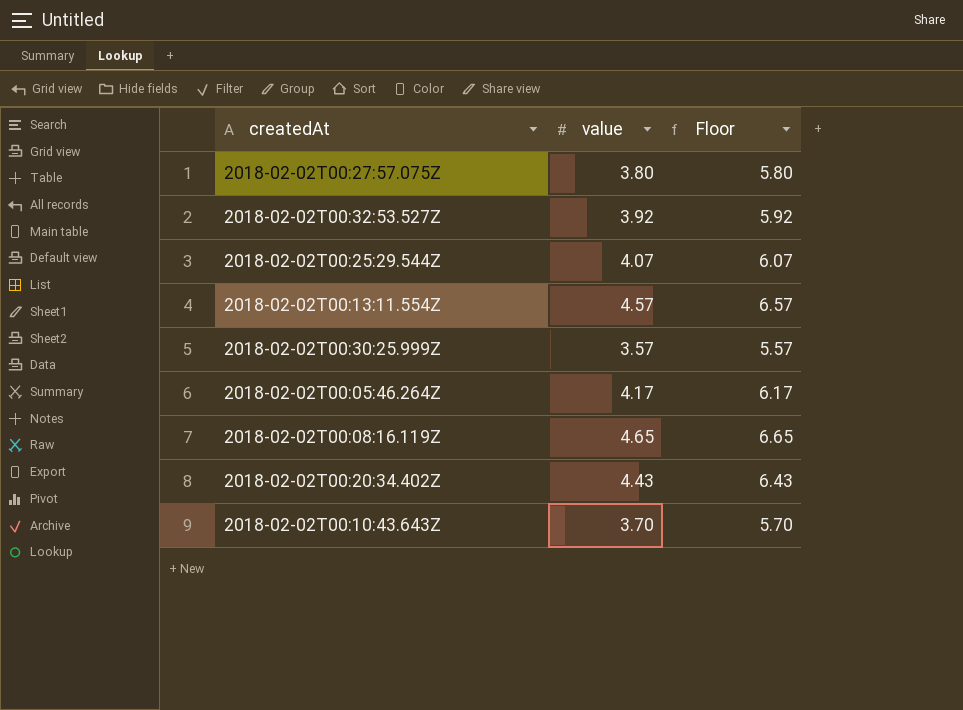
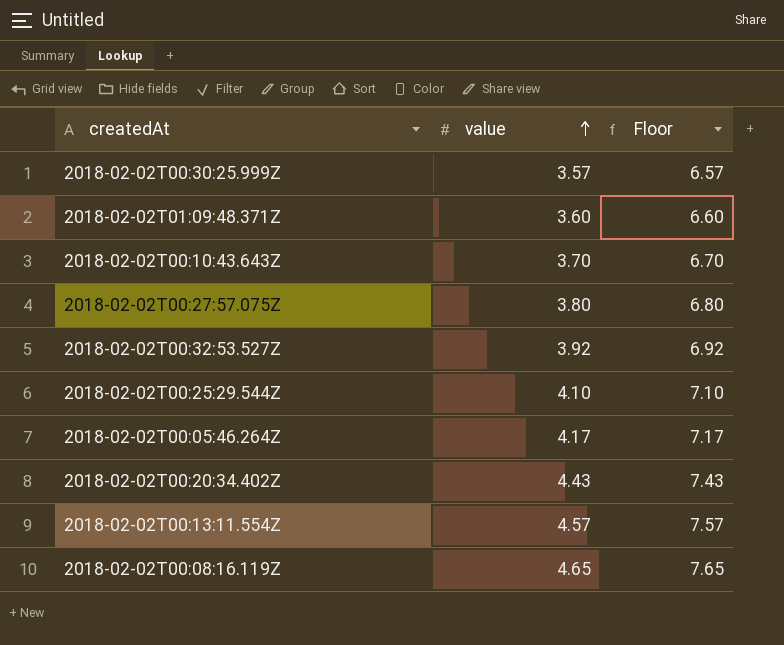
row order: none -> value ascending
column Floor | formula: [value] + 2 -> [value] + 3
row 2018-02-02T01:09:48.371Z: none -> 3.60 | 6.60
2018-02-02T00:25:29.544Z | value: 4.07 -> 4.10

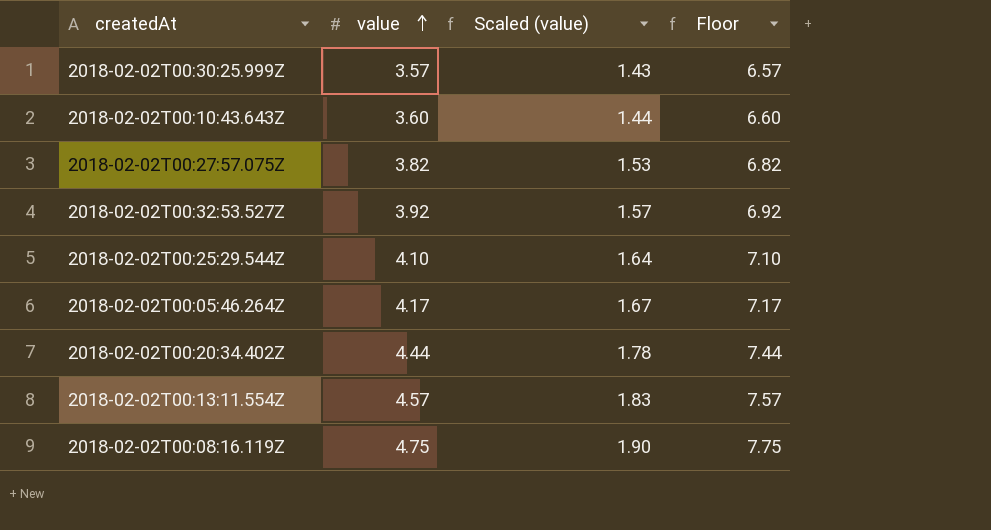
column Scaled (value) | formula: none -> [value] * 0.4
row 2018-02-02T01:09:48.371Z: 3.60 | 6.60 -> none
2018-02-02T00:10:43.643Z | value: 3.70 -> 3.60
2018-02-02T00:10:43.643Z | Floor: 6.70 -> 6.60
2018-02-02T00:27:57.075Z | value: 3.80 -> 3.82
2018-02-02T00:27:57.075Z | Floor: 6.80 -> 6.82
2018-02-02T00:20:34.402Z | value: 4.43 -> 4.44
2018-02-02T00:20:34.402Z | Floor: 7.43 -> 7.44
2018-02-02T00:08:16.119Z | value: 4.65 -> 4.75
2018-02-02T00:08:16.119Z | Floor: 7.65 -> 7.75

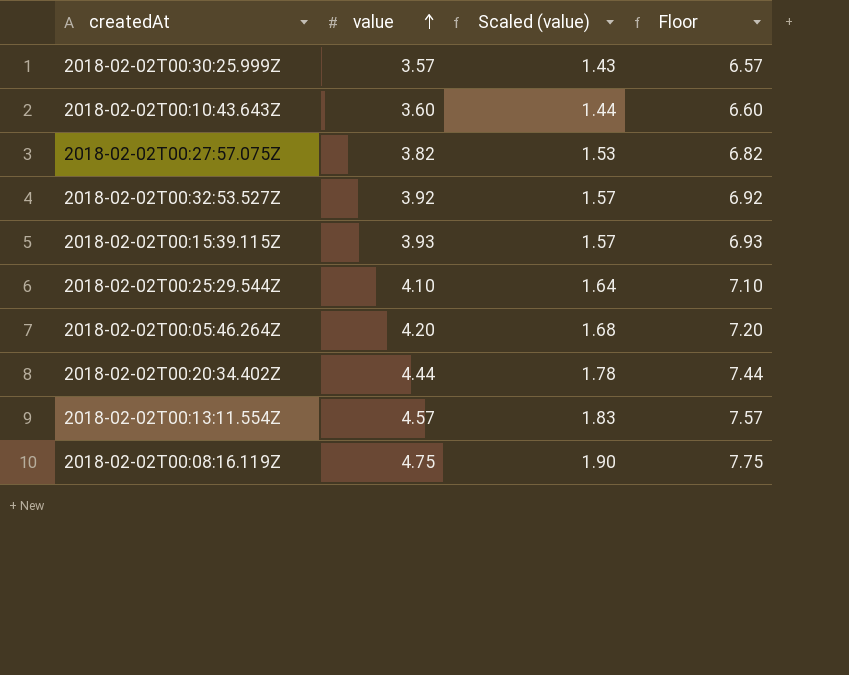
row 2018-02-02T00:15:39.115Z: none -> 3.93 | 1.57 | 6.93
2018-02-02T00:05:46.264Z | value: 4.17 -> 4.20
2018-02-02T00:05:46.264Z | Scaled (value): 1.67 -> 1.68
2018-02-02T00:05:46.264Z | Floor: 7.17 -> 7.20

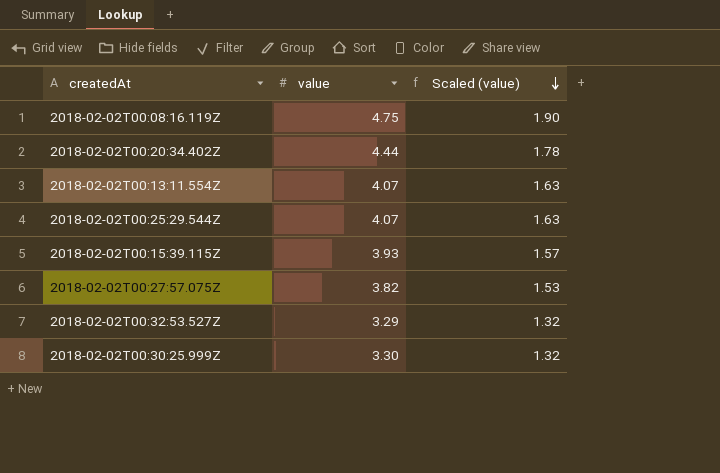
row order: value ascending -> Scaled (value) descending
column Floor | formula: [value] + 3 -> none
row 2018-02-02T00:10:43.643Z: 3.60 | 1.44 | 6.60 -> none
row 2018-02-02T00:05:46.264Z: 4.20 | 1.68 | 7.20 -> none
2018-02-02T00:13:11.554Z | value: 4.57 -> 4.07
2018-02-02T00:13:11.554Z | Scaled (value): 1.83 -> 1.63
2018-02-02T00:25:29.544Z | value: 4.10 -> 4.07
2018-02-02T00:25:29.544Z | Scaled (value): 1.64 -> 1.63
2018-02-02T00:32:53.527Z | value: 3.92 -> 3.29
2018-02-02T00:32:53.527Z | Scaled (value): 1.57 -> 1.32
2018-02-02T00:30:25.999Z | value: 3.57 -> 3.30
2018-02-02T00:30:25.999Z | Scaled (value): 1.43 -> 1.32

